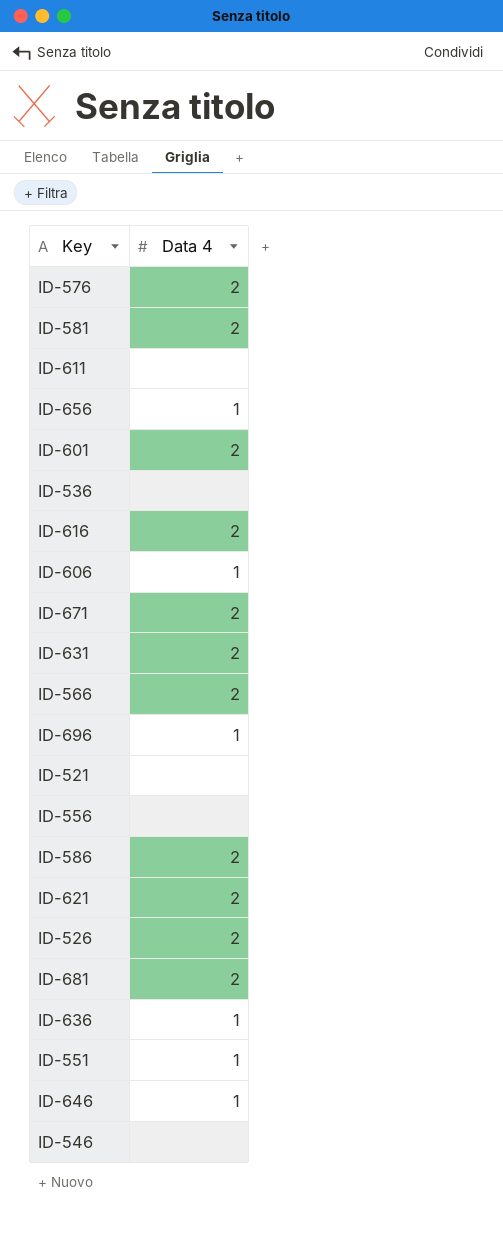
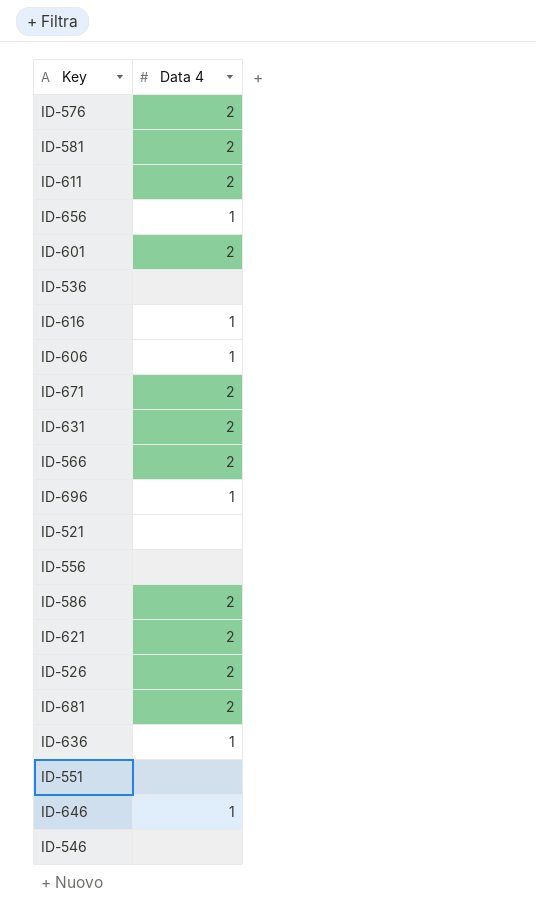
ID-611 | Data 4: none -> 2
ID-616 | Data 4: 2 -> 1
ID-551 | Data 4: 1 -> none

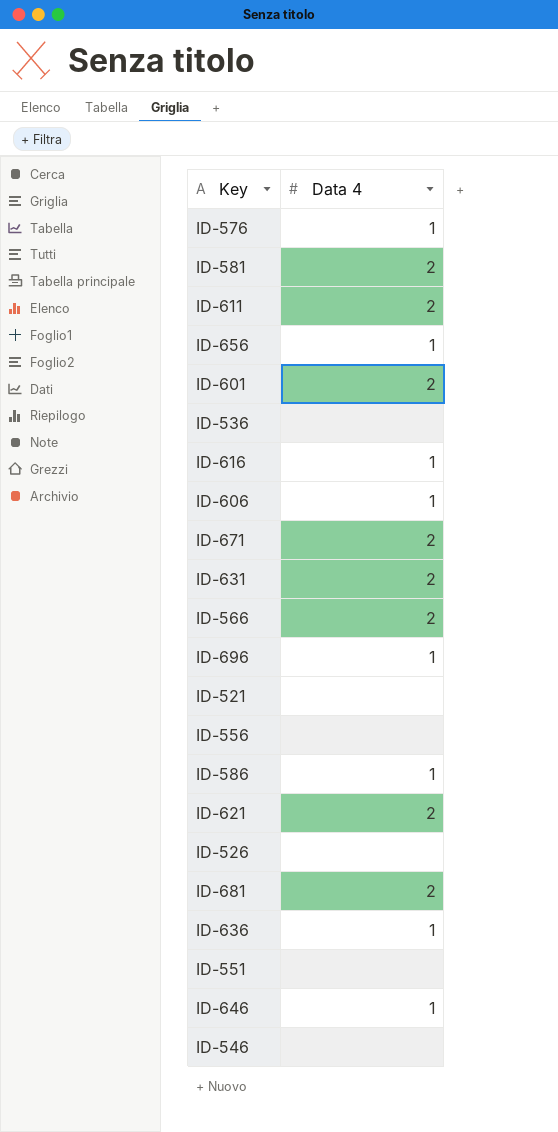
ID-576 | Data 4: 2 -> 1
ID-586 | Data 4: 2 -> 1
ID-526 | Data 4: 2 -> none

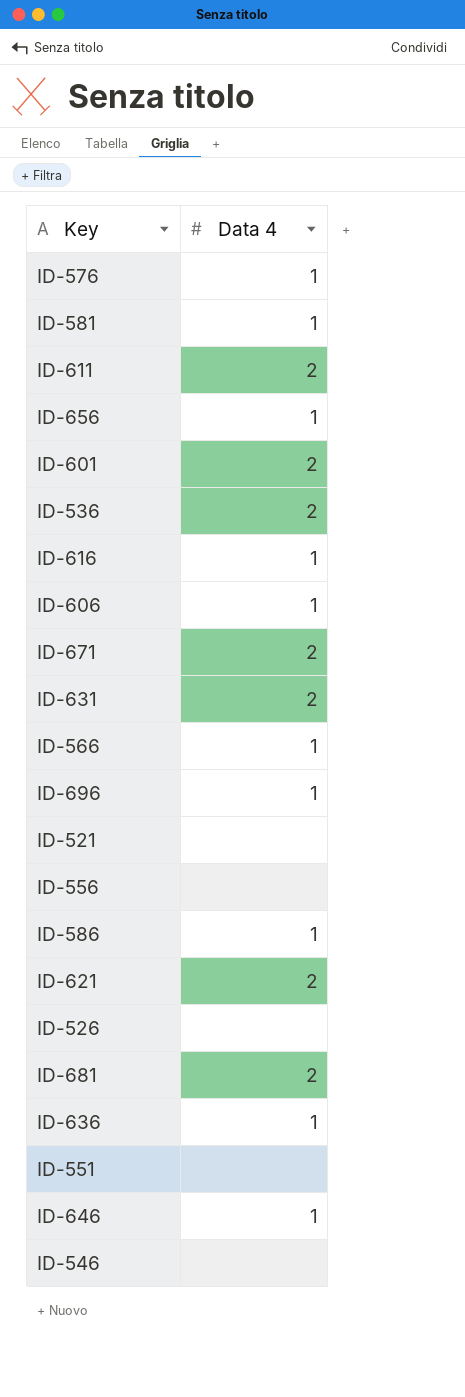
ID-581 | Data 4: 2 -> 1
ID-536 | Data 4: none -> 2
ID-566 | Data 4: 2 -> 1

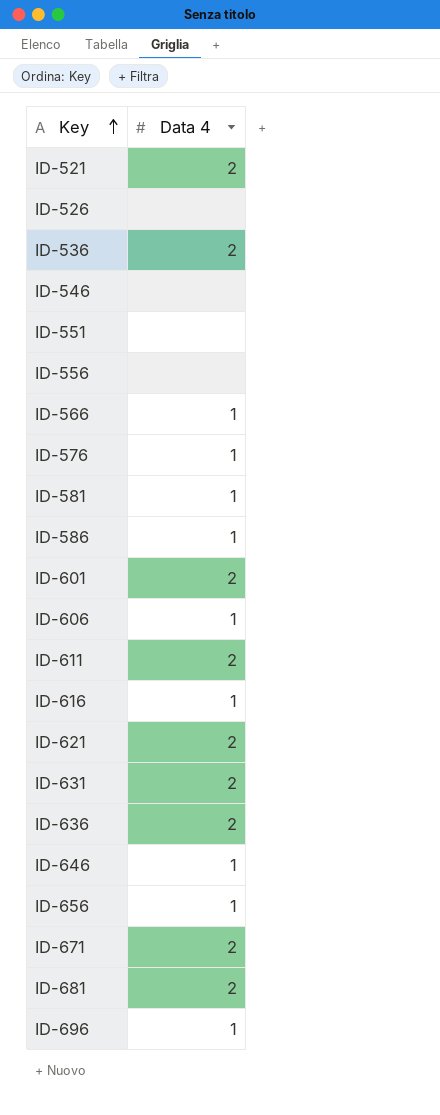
row order: none -> Key ascending
ID-521 | Data 4: none -> 2
ID-636 | Data 4: 1 -> 2

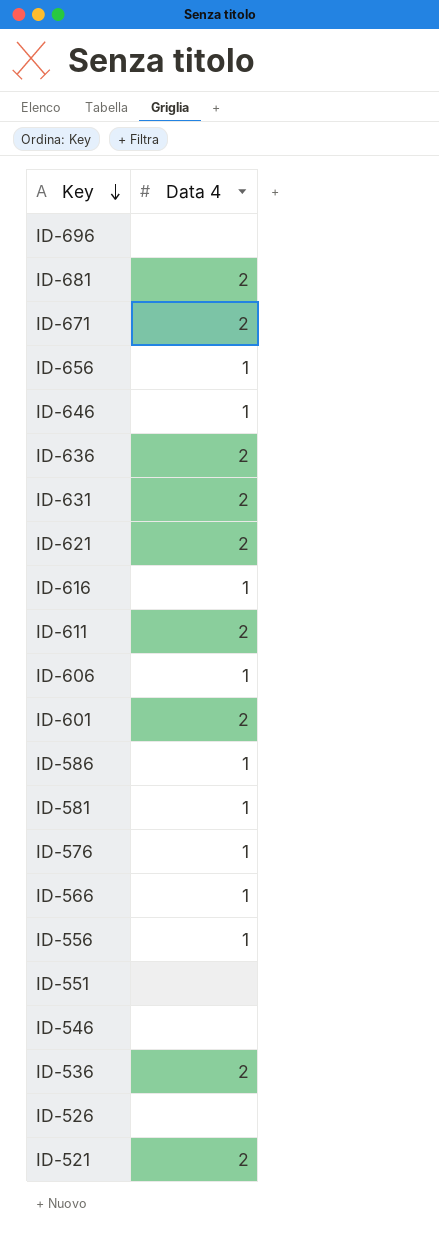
row order: Key ascending -> Key descending
ID-696 | Data 4: 1 -> none
ID-556 | Data 4: none -> 1

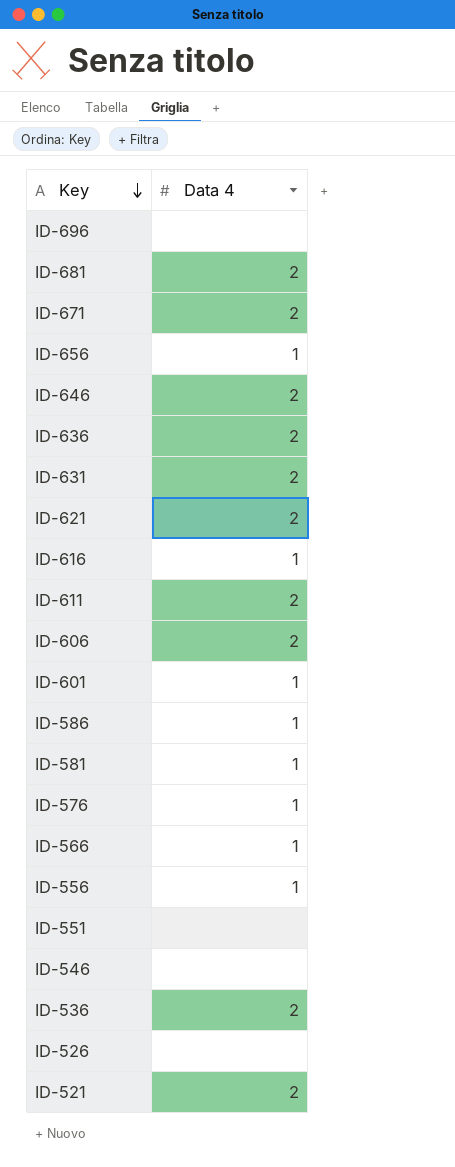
ID-646 | Data 4: 1 -> 2
ID-606 | Data 4: 1 -> 2
ID-601 | Data 4: 2 -> 1

